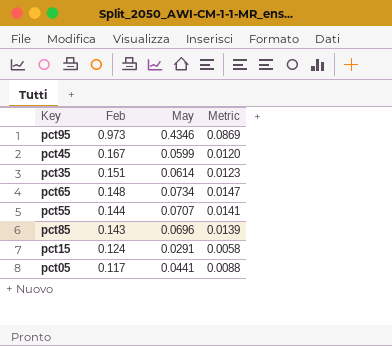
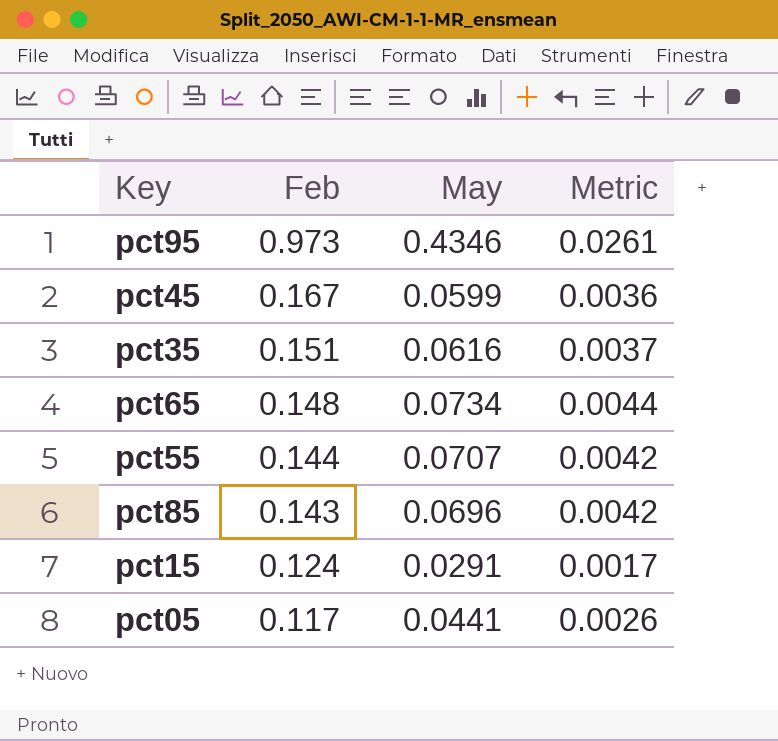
column Metric | formula: [May] * 0.2 -> [May] * 0.06
pct35 | May: 0.0614 -> 0.0616

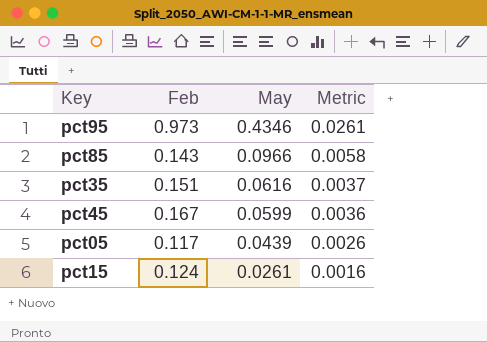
row order: Feb descending -> May descending
row pct65: 0.148 | 0.0734 | 0.0044 -> none
row pct55: 0.144 | 0.0707 | 0.0042 -> none
pct85 | May: 0.0696 -> 0.0966
pct85 | Metric: 0.0042 -> 0.0058
pct05 | May: 0.0441 -> 0.0439
pct15 | May: 0.0291 -> 0.0261
pct15 | Metric: 0.0017 -> 0.0016

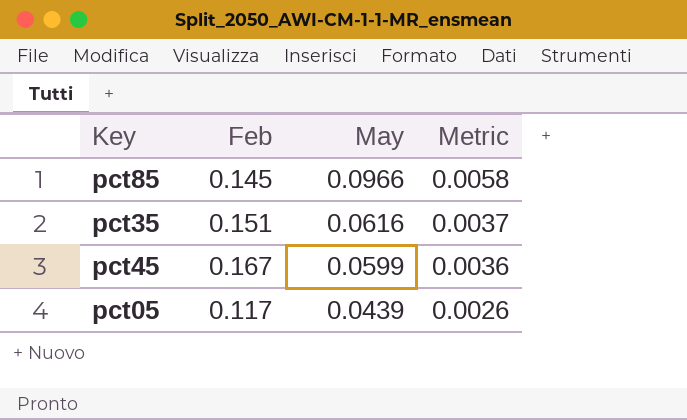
row pct95: 0.973 | 0.4346 | 0.0261 -> none
row pct15: 0.124 | 0.0261 | 0.0016 -> none
pct85 | Feb: 0.143 -> 0.145

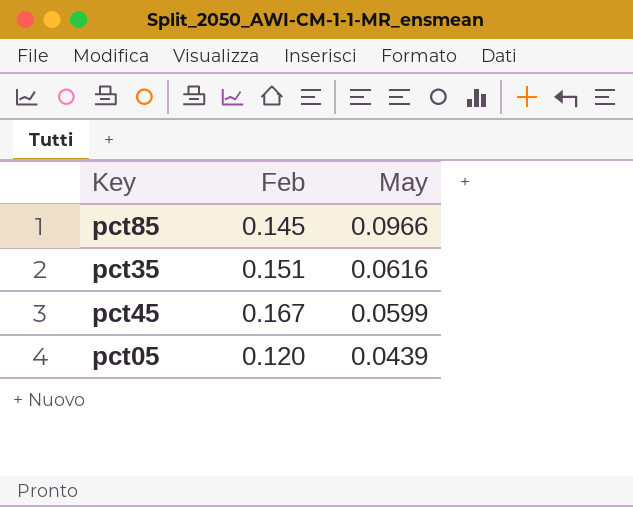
column Metric | formula: [May] * 0.06 -> none
pct05 | Feb: 0.117 -> 0.120

